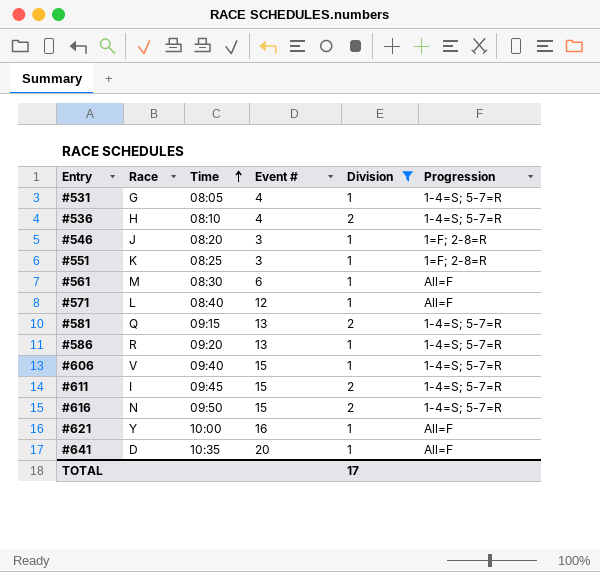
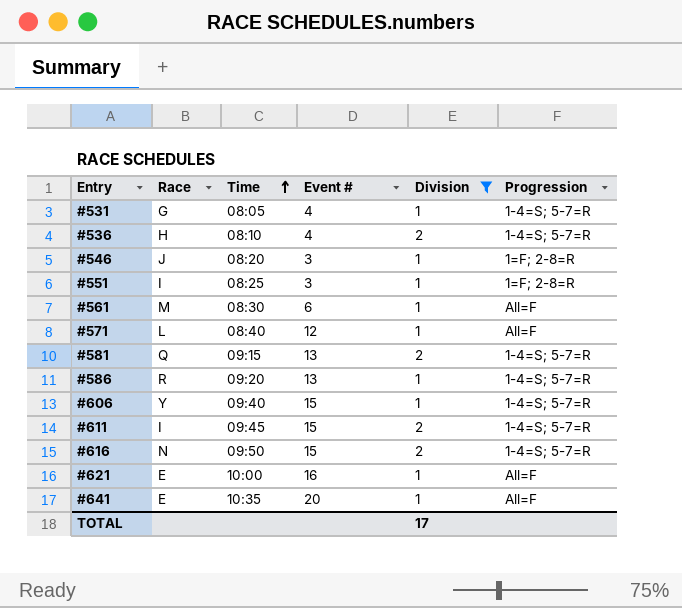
#551 | Race: K -> I
#606 | Race: V -> Y
#621 | Race: Y -> E
#641 | Race: D -> E

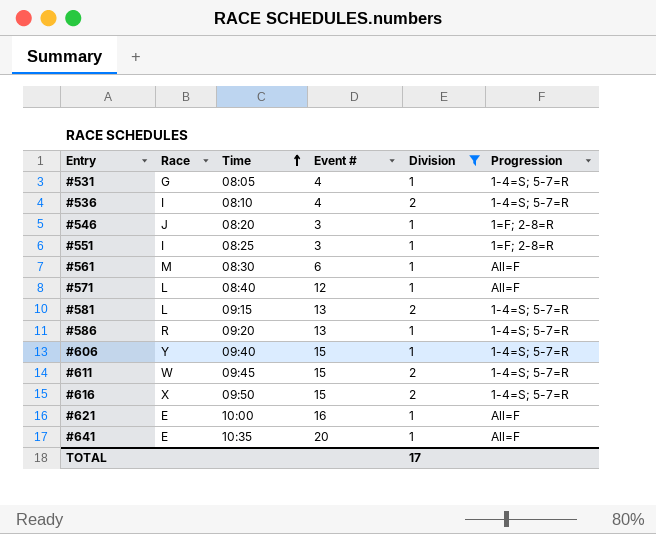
#536 | Race: H -> I
#581 | Race: Q -> L
#611 | Race: I -> W
#616 | Race: N -> X

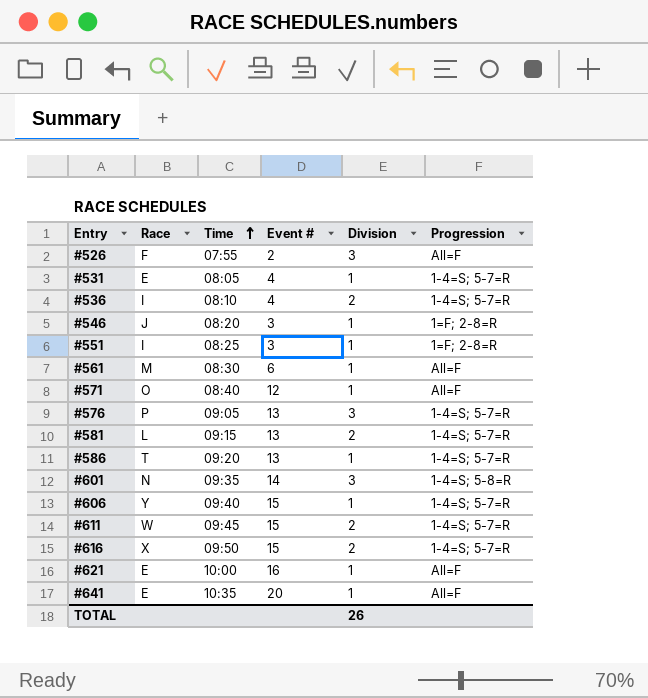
filter: Division != 3 -> none
#531 | Race: G -> E
#571 | Race: L -> O
#586 | Race: R -> T
TOTAL | Division: 17 -> 26

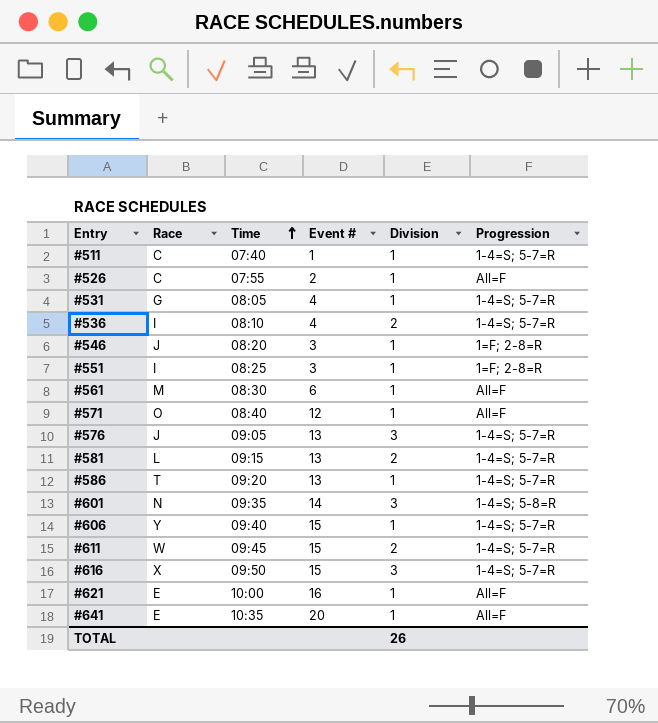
row #511: none -> C | 07:40 | 1 | 1 | 1-4=S; 5-7=R
#526 | Race: F -> C
#526 | Division: 3 -> 1
#531 | Race: E -> G
#576 | Race: P -> J
#616 | Division: 2 -> 3

